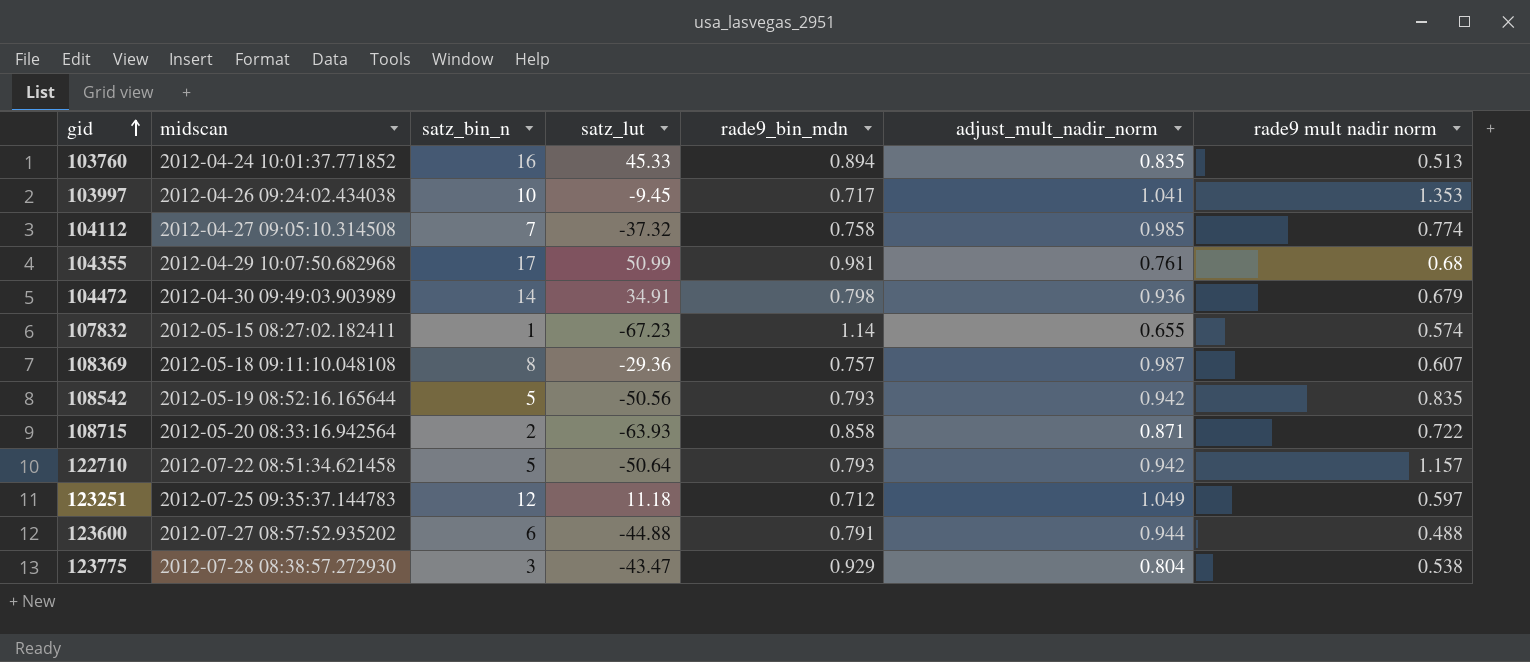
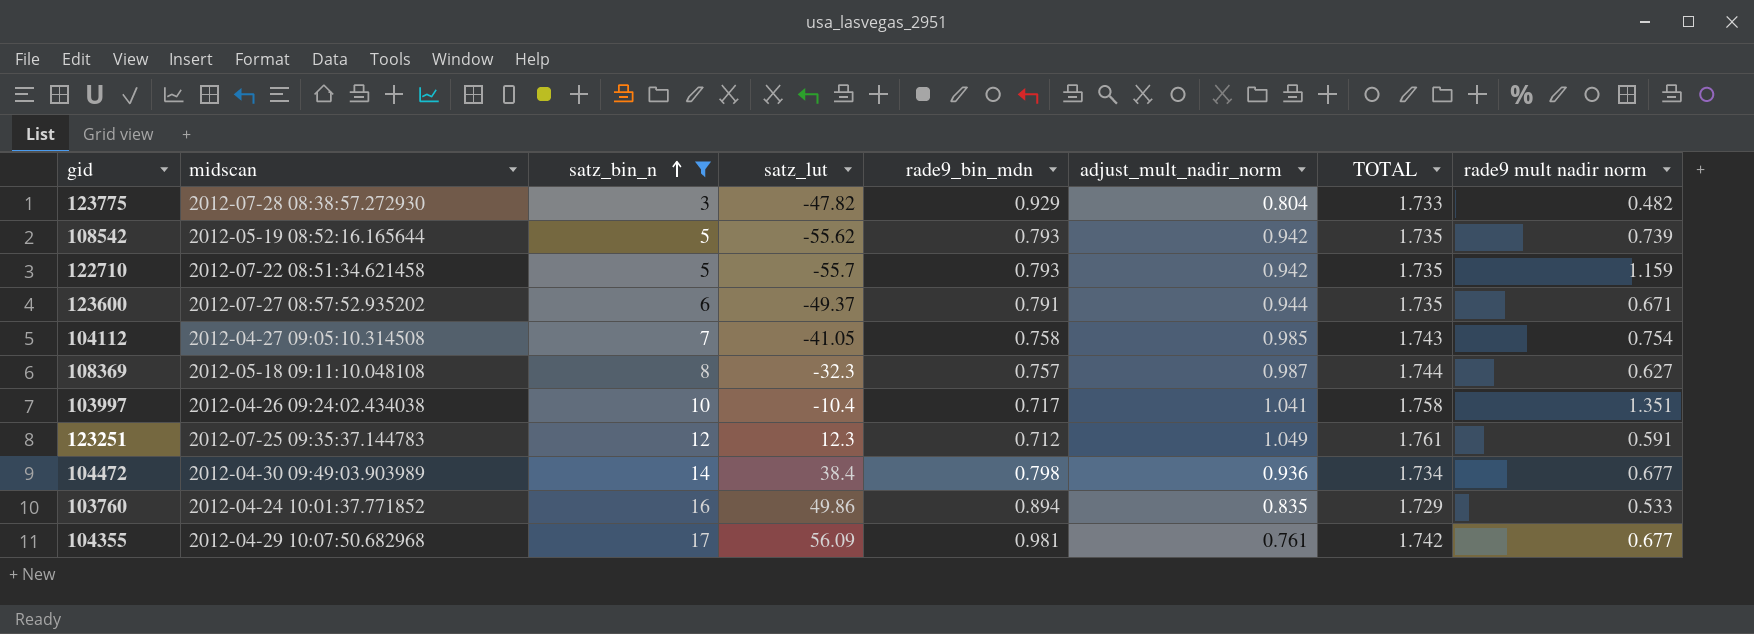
filter: none -> satz_bin_n >= 3
row order: gid ascending -> satz_bin_n ascending
column TOTAL | formula: none -> [rade9_bin_mdn] + [adjust_mult_nadir_norm]
123775 | satz_lut: -43.47 -> -47.82
123775 | rade9 mult nadir norm: 0.538 -> 0.482
108542 | satz_lut: -50.56 -> -55.62
108542 | rade9 mult nadir norm: 0.835 -> 0.739
122710 | satz_lut: -50.64 -> -55.7
122710 | rade9 mult nadir norm: 1.157 -> 1.159
123600 | satz_lut: -44.88 -> -49.37
123600 | rade9 mult nadir norm: 0.488 -> 0.671
104112 | satz_lut: -37.32 -> -41.05
104112 | rade9 mult nadir norm: 0.774 -> 0.754
108369 | satz_lut: -29.36 -> -32.3
108369 | rade9 mult nadir norm: 0.607 -> 0.627
103997 | satz_lut: -9.45 -> -10.4
103997 | rade9 mult nadir norm: 1.353 -> 1.351
123251 | satz_lut: 11.18 -> 12.3
123251 | rade9 mult nadir norm: 0.597 -> 0.591
104472 | satz_lut: 34.91 -> 38.4
104472 | rade9 mult nadir norm: 0.679 -> 0.677
103760 | satz_lut: 45.33 -> 49.86
103760 | rade9 mult nadir norm: 0.513 -> 0.533
104355 | satz_lut: 50.99 -> 56.09
104355 | rade9 mult nadir norm: 0.68 -> 0.677

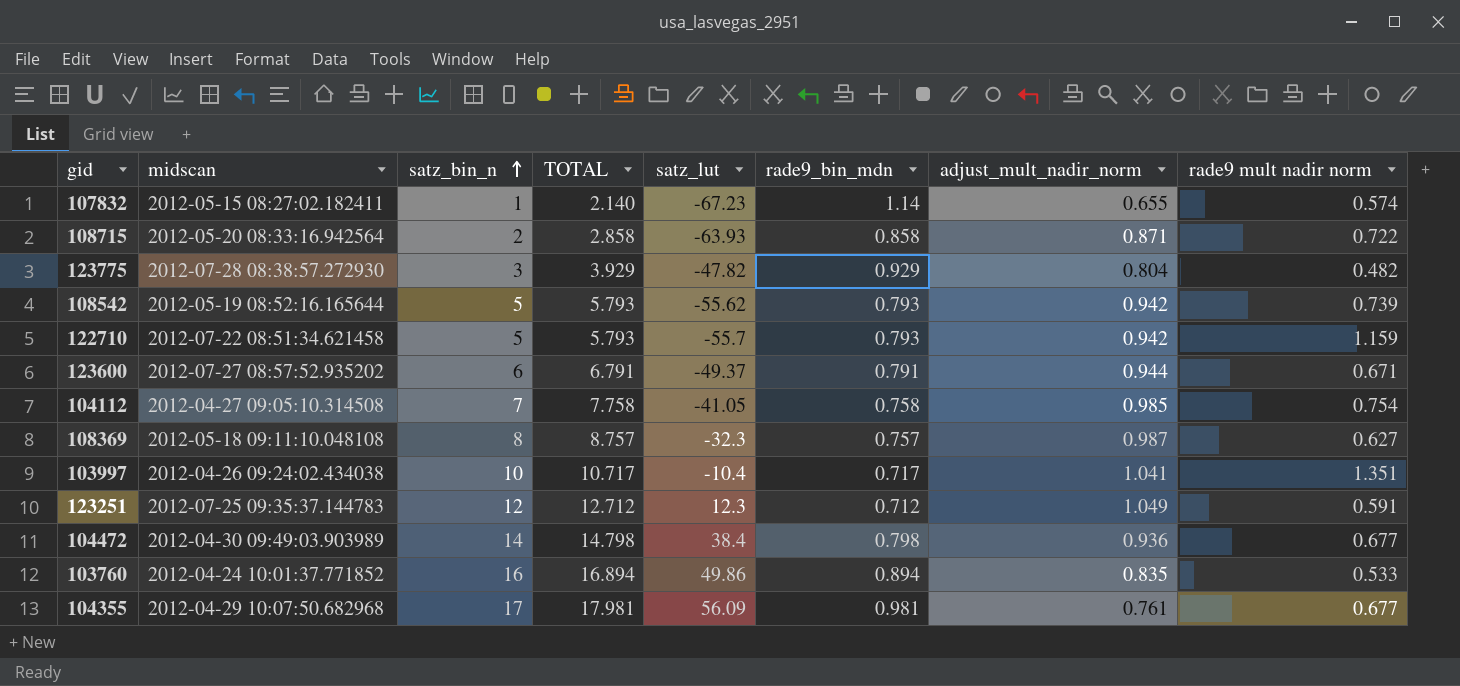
filter: satz_bin_n >= 3 -> none
column TOTAL | formula: [rade9_bin_mdn] + [adjust_mult_nadir_norm] -> [satz_bin_n] + [rade9_bin_mdn]
column TOTAL | position: 7 -> 4

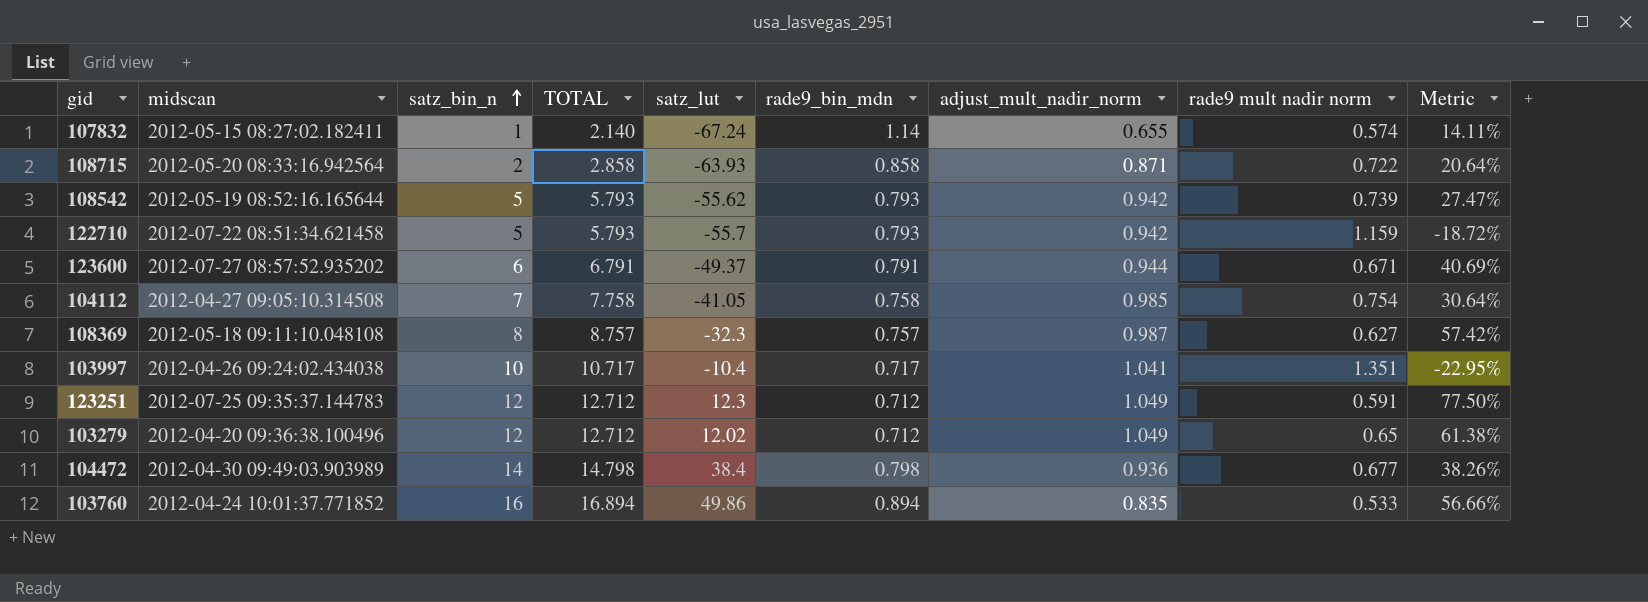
column Metric | formula: none -> ([adjust_mult_nadir_norm] - [rade9 mult nadir norm]) / [rade9 mult nadir norm]
row 123775: 2012-07-28 08:38:57.272930 | 3 | 3.929 | -47.82 | 0.929 | 0.804 | 0.482 -> none
row 104355: 2012-04-29 10:07:50.682968 | 17 | 17.981 | 56.09 | 0.981 | 0.761 | 0.677 -> none
107832 | satz_lut: -67.23 -> -67.24
row 103279: none -> 2012-04-20 09:36:38.100496 | 12 | 12.712 | 12.02 | 0.712 | 1.049 | 0.65 | 61.38%

